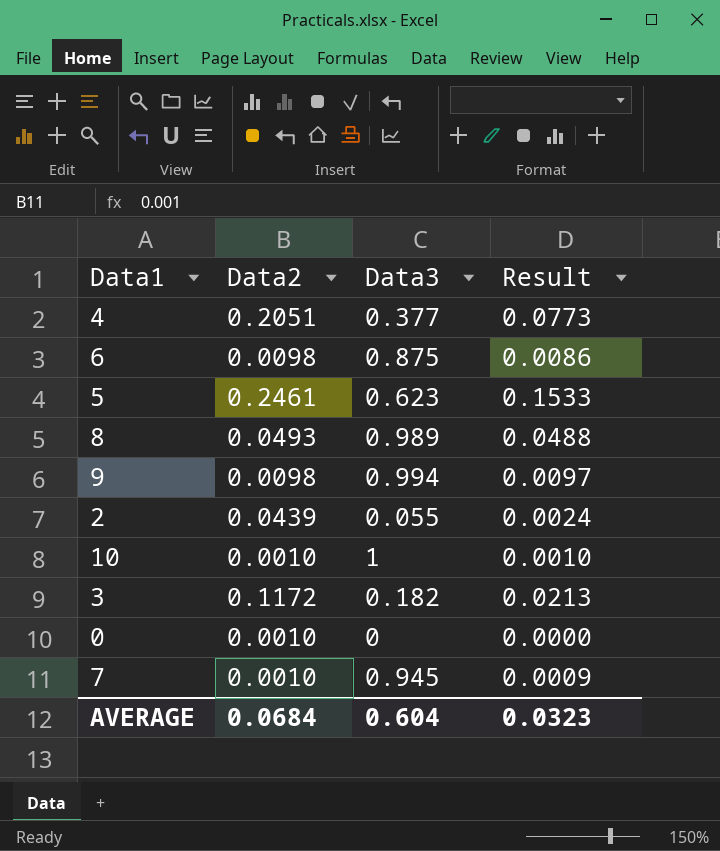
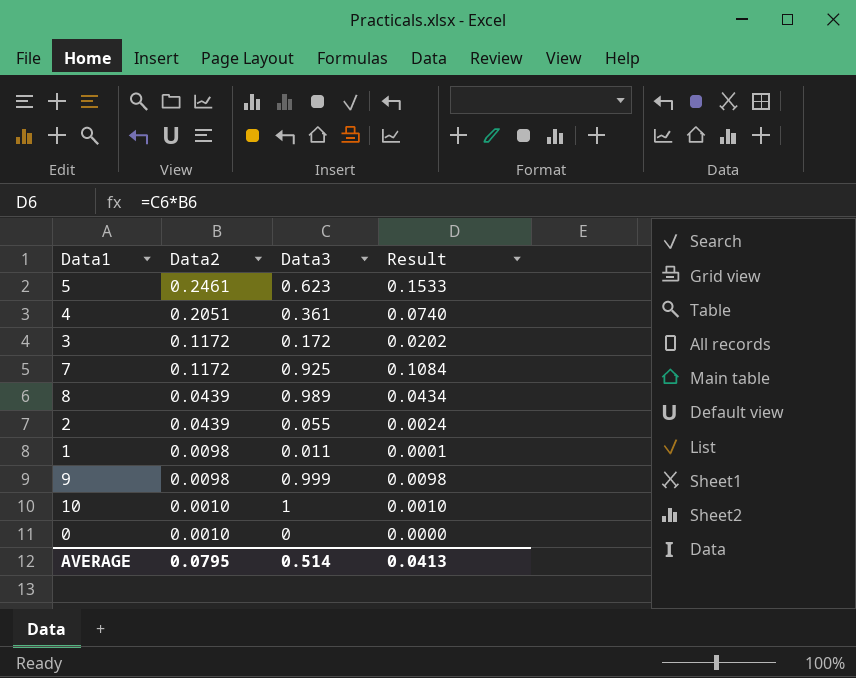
row order: none -> Data2 descending
row 6: 0.0098 | 0.875 | 0.0086 -> none
4 | Data3: 0.377 -> 0.361
4 | Result: 0.0773 -> 0.0740
3 | Data3: 0.182 -> 0.172
3 | Result: 0.0213 -> 0.0202
7 | Data2: 0.0010 -> 0.1172
7 | Data3: 0.945 -> 0.925
7 | Result: 0.0009 -> 0.1084
8 | Data2: 0.0493 -> 0.0439
8 | Result: 0.0488 -> 0.0434
row 1: none -> 0.0098 | 0.011 | 0.0001
9 | Data3: 0.994 -> 0.999
9 | Result: 0.0097 -> 0.0098
AVERAGE | Data2: 0.0684 -> 0.0795
AVERAGE | Data3: 0.604 -> 0.514
AVERAGE | Result: 0.0323 -> 0.0413

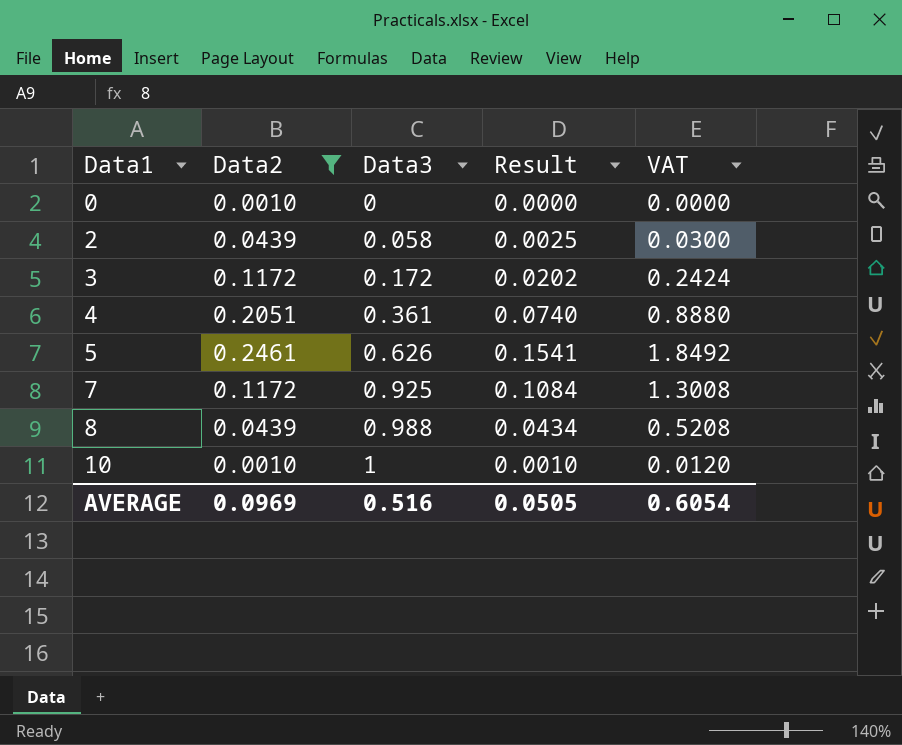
filter: none -> Data2 != 0.0098
row order: Data2 descending -> Data1 ascending
column VAT | formula: none -> [Result] * 12
2 | Data3: 0.055 -> 0.058
2 | Result: 0.0024 -> 0.0025
5 | Data3: 0.623 -> 0.626
5 | Result: 0.1533 -> 0.1541
8 | Data3: 0.989 -> 0.988
AVERAGE | Data2: 0.0795 -> 0.0969
AVERAGE | Data3: 0.514 -> 0.516
AVERAGE | Result: 0.0413 -> 0.0505

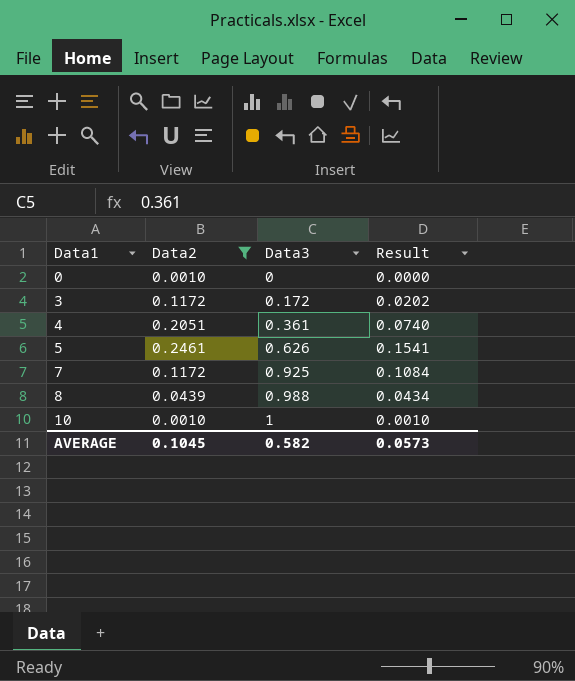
column VAT | formula: [Result] * 12 -> none
row 2: 0.0439 | 0.058 | 0.0025 | 0.0300 -> none
AVERAGE | Data2: 0.0969 -> 0.1045
AVERAGE | Data3: 0.516 -> 0.582
AVERAGE | Result: 0.0505 -> 0.0573

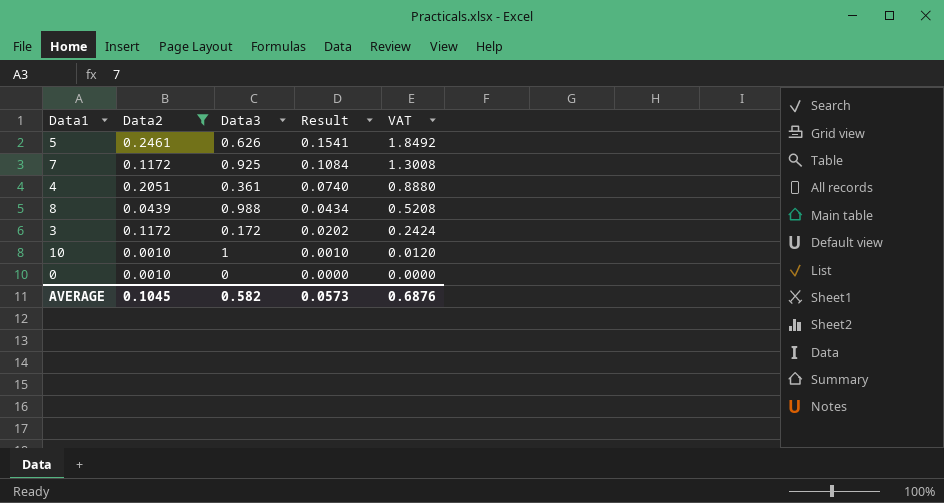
row order: Data1 ascending -> Result descending
column VAT | formula: none -> [Result] * 12

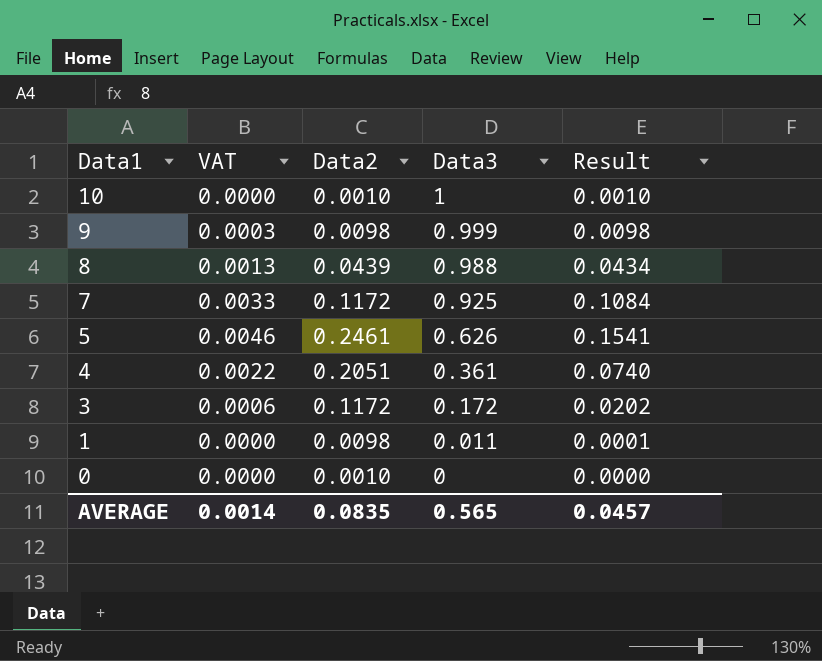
filter: Data2 != 0.0098 -> none
row order: Result descending -> Data1 descending
column VAT | formula: [Result] * 12 -> [Result] * 0.03
column VAT | position: 5 -> 2
AVERAGE | VAT: 0.6876 -> 0.0014
AVERAGE | Data2: 0.1045 -> 0.0835
AVERAGE | Data3: 0.582 -> 0.565
AVERAGE | Result: 0.0573 -> 0.0457

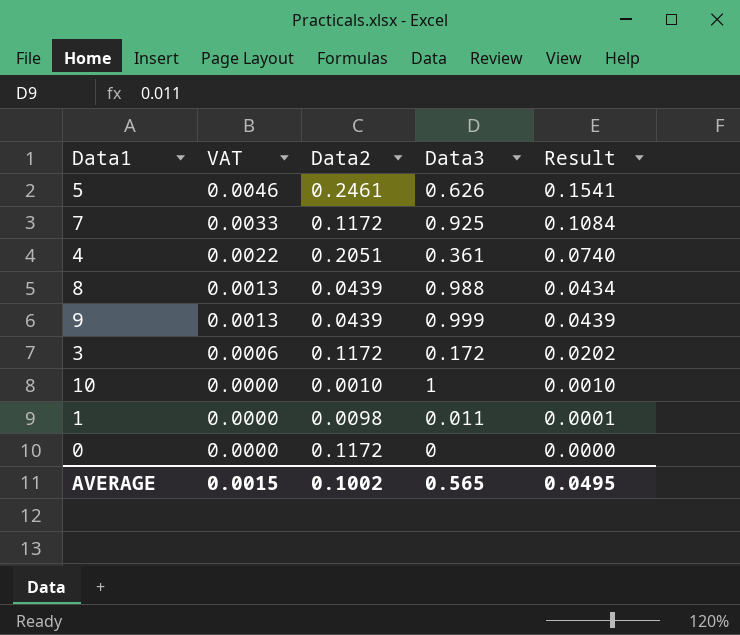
row order: Data1 descending -> VAT descending
9 | VAT: 0.0003 -> 0.0013
9 | Data2: 0.0098 -> 0.0439
9 | Result: 0.0098 -> 0.0439
0 | Data2: 0.0010 -> 0.1172
AVERAGE | VAT: 0.0014 -> 0.0015
AVERAGE | Data2: 0.0835 -> 0.1002
AVERAGE | Result: 0.0457 -> 0.0495

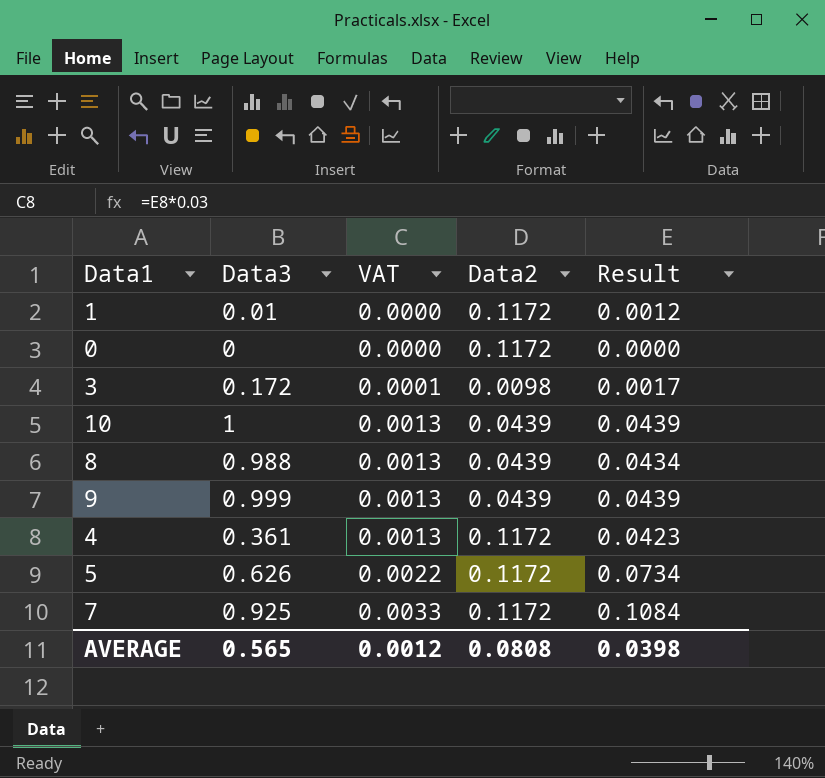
row order: VAT descending -> VAT ascending
column Data3 | position: 4 -> 2
1 | Data3: 0.011 -> 0.01
1 | Data2: 0.0098 -> 0.1172
1 | Result: 0.0001 -> 0.0012
3 | VAT: 0.0006 -> 0.0001
3 | Data2: 0.1172 -> 0.0098
3 | Result: 0.0202 -> 0.0017
10 | VAT: 0.0000 -> 0.0013
10 | Data2: 0.0010 -> 0.0439
10 | Result: 0.0010 -> 0.0439
4 | VAT: 0.0022 -> 0.0013
4 | Data2: 0.2051 -> 0.1172
4 | Result: 0.0740 -> 0.0423
5 | VAT: 0.0046 -> 0.0022
5 | Data2: 0.2461 -> 0.1172
5 | Result: 0.1541 -> 0.0734
AVERAGE | VAT: 0.0015 -> 0.0012
AVERAGE | Data2: 0.1002 -> 0.0808
AVERAGE | Result: 0.0495 -> 0.0398

